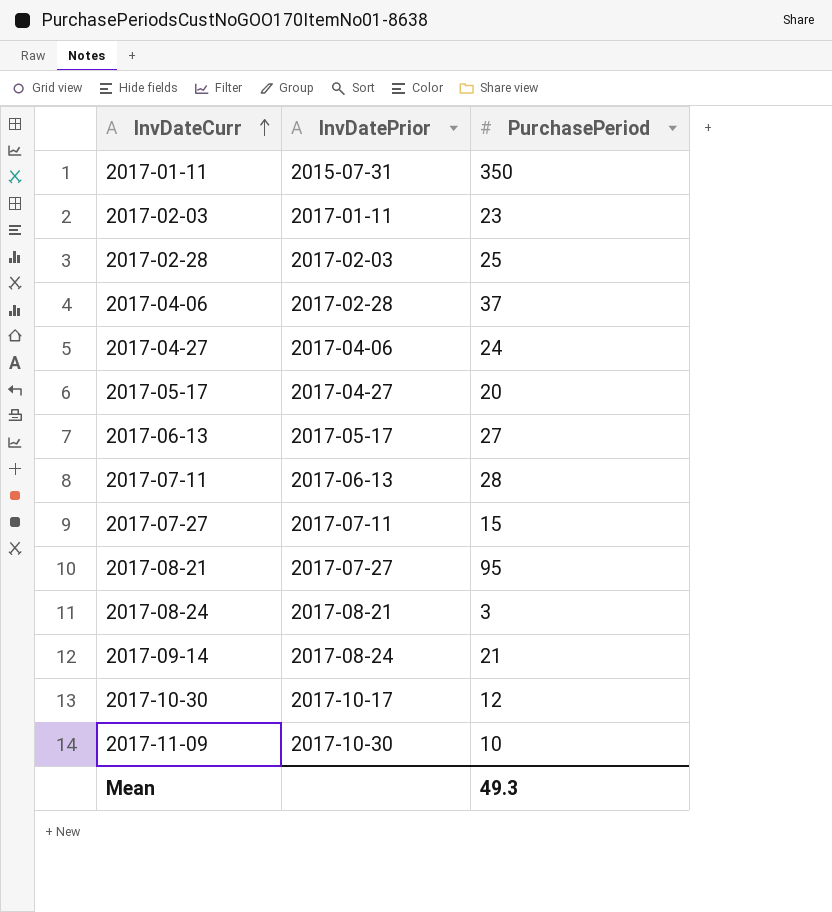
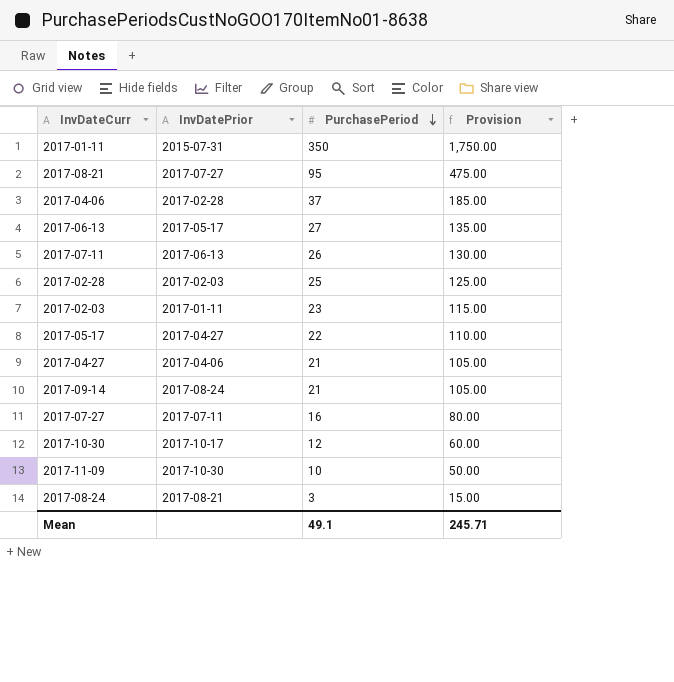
row order: InvDateCurr ascending -> PurchasePeriod descending
column Provision | formula: none -> [PurchasePeriod] * 5
2017-07-11 | PurchasePeriod: 28 -> 26
2017-05-17 | PurchasePeriod: 20 -> 22
2017-04-27 | PurchasePeriod: 24 -> 21
2017-07-27 | PurchasePeriod: 15 -> 16
Mean | PurchasePeriod: 49.3 -> 49.1

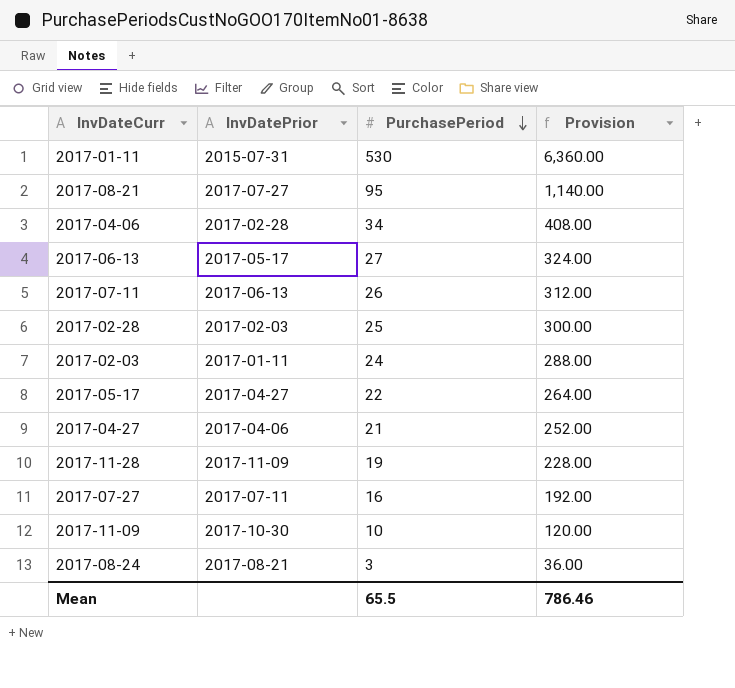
column Provision | formula: [PurchasePeriod] * 5 -> [PurchasePeriod] * 12
row 2017-09-14: 2017-08-24 | 21 | 105.00 -> none
row 2017-10-30: 2017-10-17 | 12 | 60.00 -> none
2017-01-11 | PurchasePeriod: 350 -> 530
2017-04-06 | PurchasePeriod: 37 -> 34
2017-02-03 | PurchasePeriod: 23 -> 24
row 2017-11-28: none -> 2017-11-09 | 19 | 228.00
Mean | PurchasePeriod: 49.1 -> 65.5
Mean | Provision: 245.71 -> 786.46

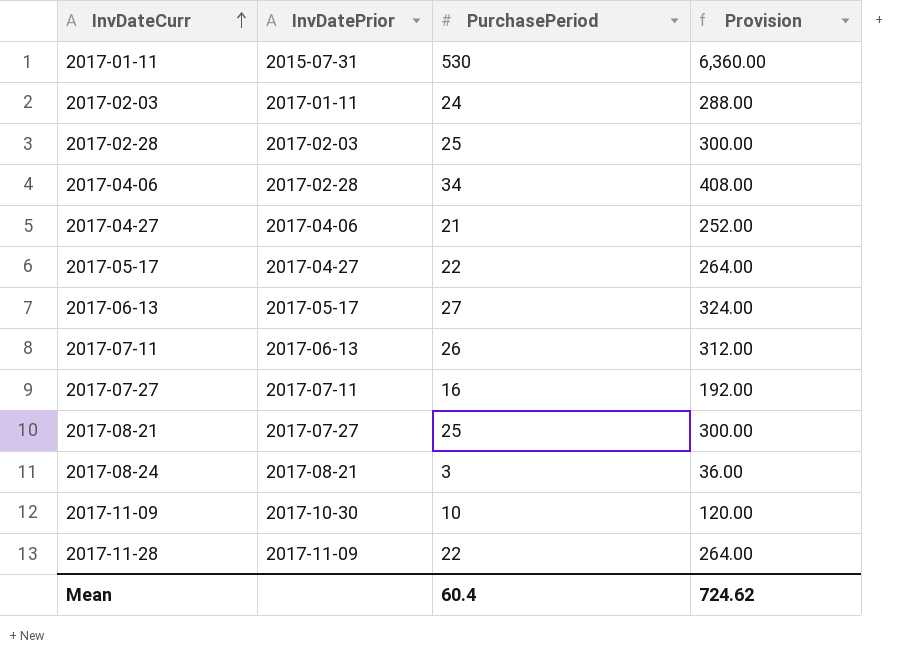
row order: PurchasePeriod descending -> InvDateCurr ascending
2017-08-21 | PurchasePeriod: 95 -> 25
2017-08-21 | Provision: 1,140.00 -> 300.00
2017-11-28 | PurchasePeriod: 19 -> 22
2017-11-28 | Provision: 228.00 -> 264.00
Mean | PurchasePeriod: 65.5 -> 60.4
Mean | Provision: 786.46 -> 724.62

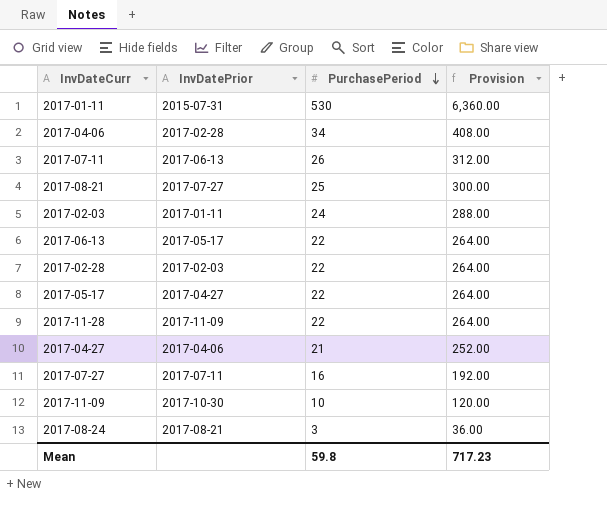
row order: InvDateCurr ascending -> PurchasePeriod descending
2017-06-13 | PurchasePeriod: 27 -> 22
2017-06-13 | Provision: 324.00 -> 264.00
2017-02-28 | PurchasePeriod: 25 -> 22
2017-02-28 | Provision: 300.00 -> 264.00
Mean | PurchasePeriod: 60.4 -> 59.8
Mean | Provision: 724.62 -> 717.23

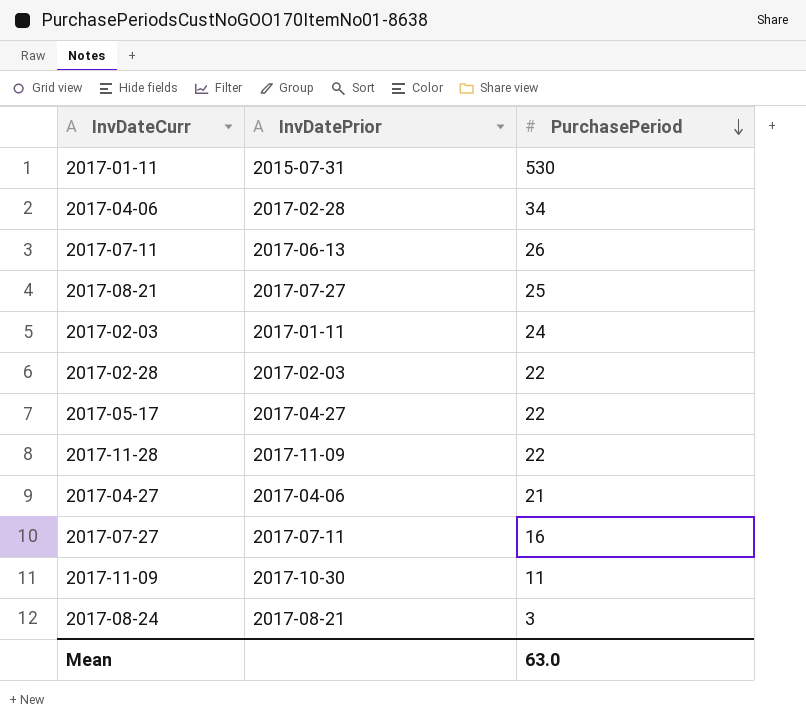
column Provision | formula: [PurchasePeriod] * 12 -> none
row 2017-06-13: 2017-05-17 | 22 | 264.00 -> none
2017-11-09 | PurchasePeriod: 10 -> 11
Mean | PurchasePeriod: 59.8 -> 63.0

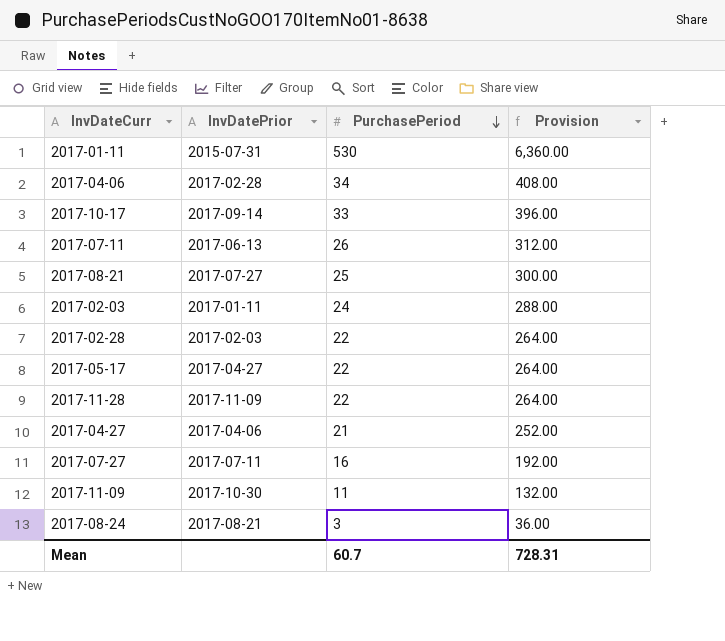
column Provision | formula: none -> [PurchasePeriod] * 12
row 2017-10-17: none -> 2017-09-14 | 33 | 396.00
Mean | PurchasePeriod: 63.0 -> 60.7

